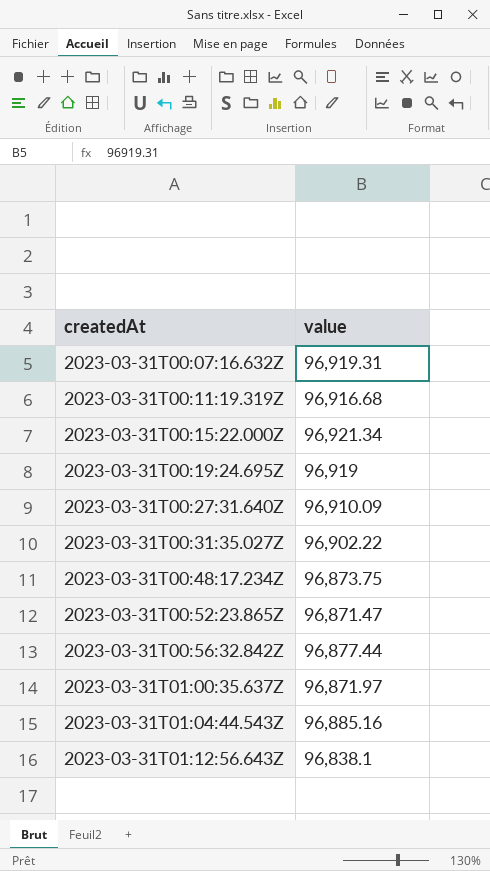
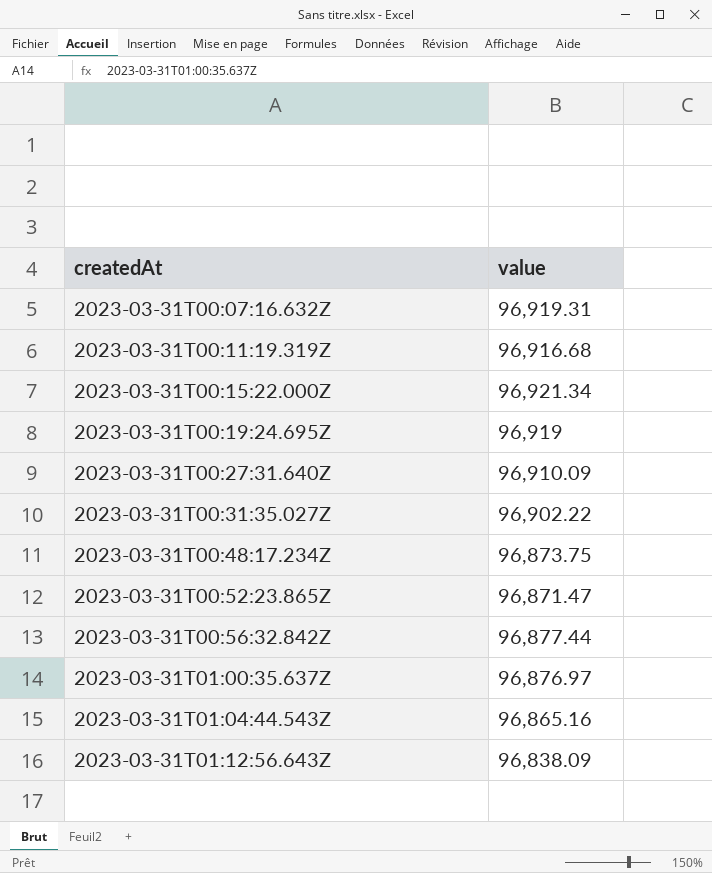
2023-03-31T01:00:35.637Z | value: 96,871.97 -> 96,876.97
2023-03-31T01:04:44.543Z | value: 96,885.16 -> 96,865.16
2023-03-31T01:12:56.643Z | value: 96,838.1 -> 96,838.09

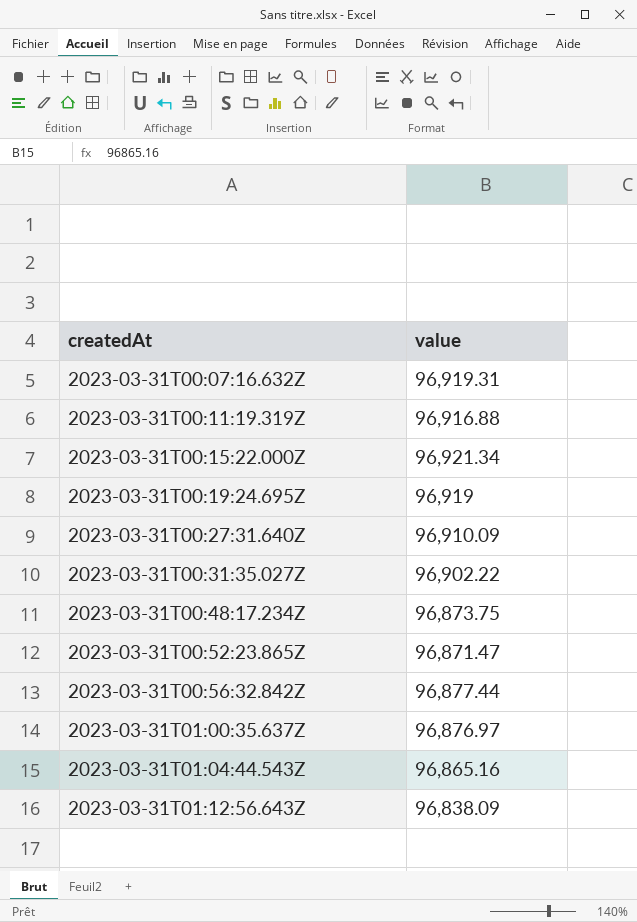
2023-03-31T00:11:19.319Z | value: 96,916.68 -> 96,916.88

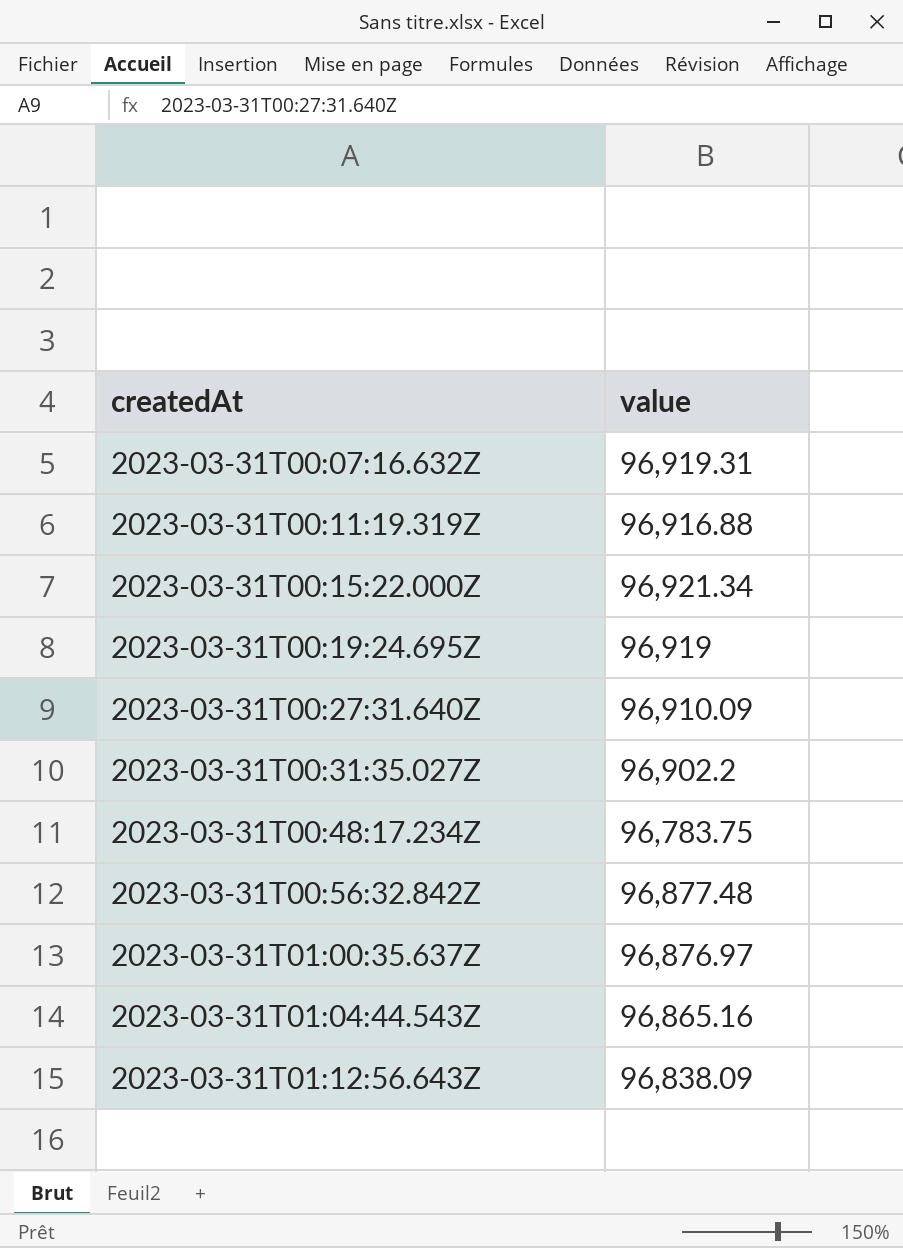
row 2023-03-31T00:52:23.865Z: 96,871.47 -> none
2023-03-31T00:31:35.027Z | value: 96,902.22 -> 96,902.2
2023-03-31T00:48:17.234Z | value: 96,873.75 -> 96,783.75
2023-03-31T00:56:32.842Z | value: 96,877.44 -> 96,877.48

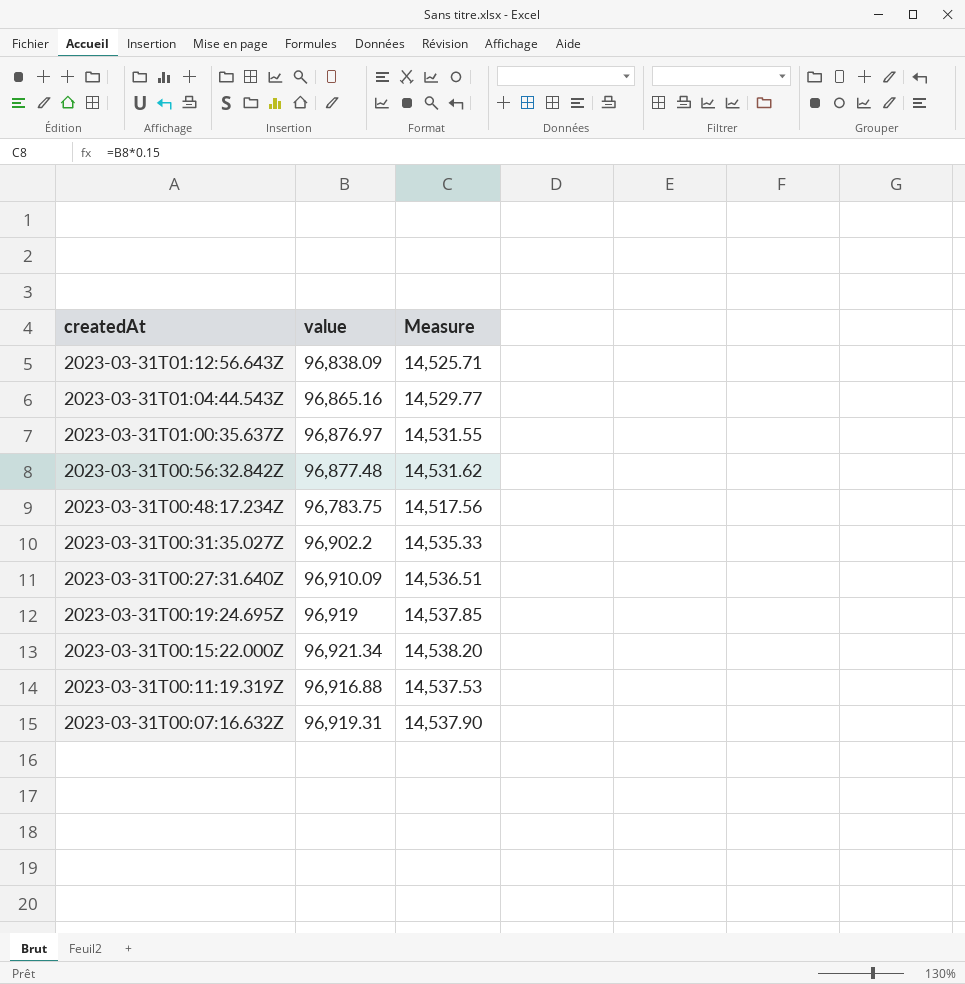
row order: createdAt ascending -> createdAt descending
column Measure | formula: none -> [value] * 0.15

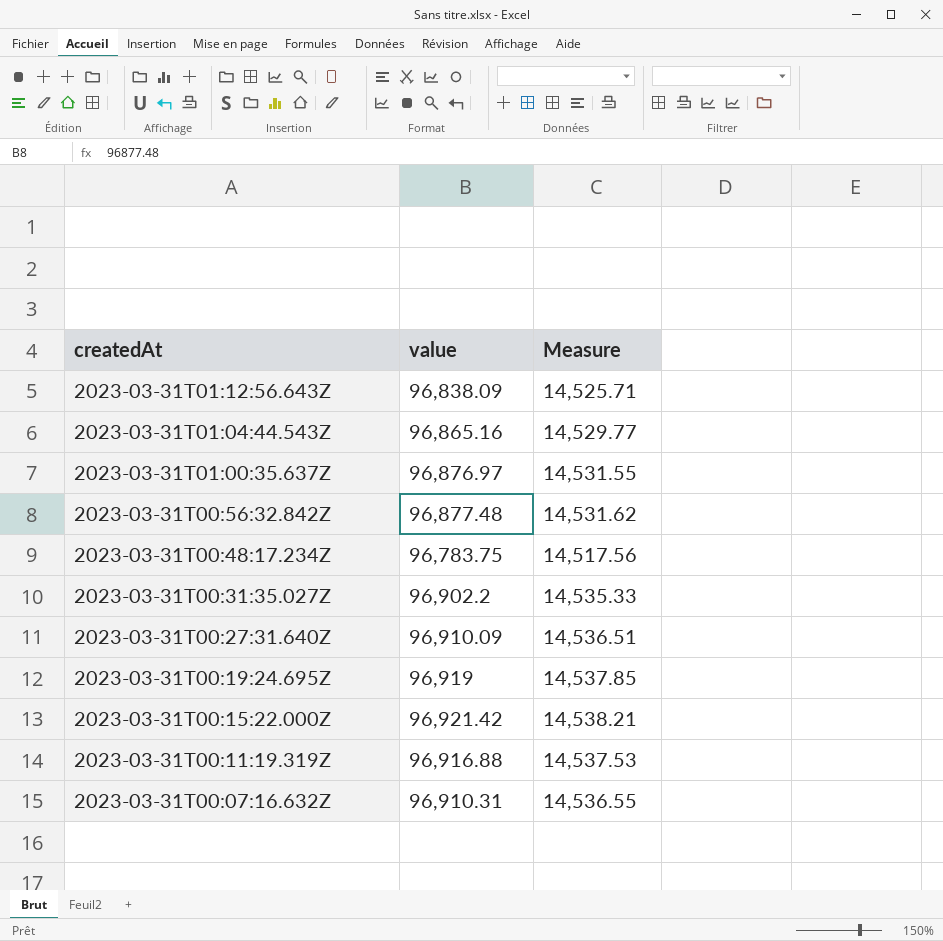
2023-03-31T00:15:22.000Z | value: 96,921.34 -> 96,921.42
2023-03-31T00:15:22.000Z | Measure: 14,538.20 -> 14,538.21
2023-03-31T00:07:16.632Z | value: 96,919.31 -> 96,910.31
2023-03-31T00:07:16.632Z | Measure: 14,537.90 -> 14,536.55

